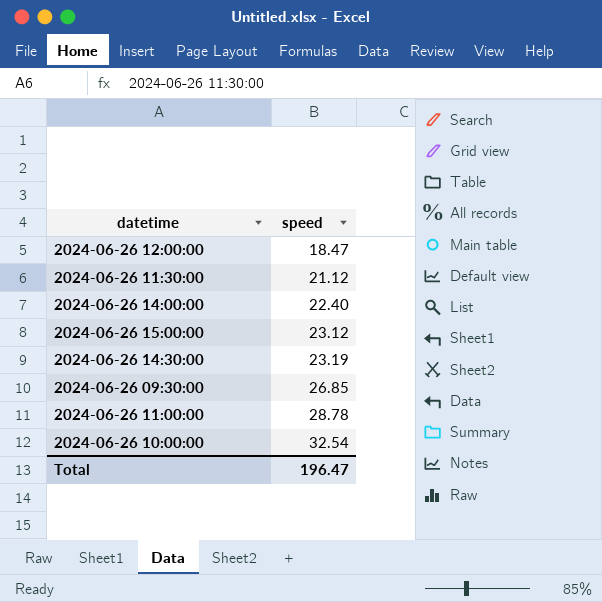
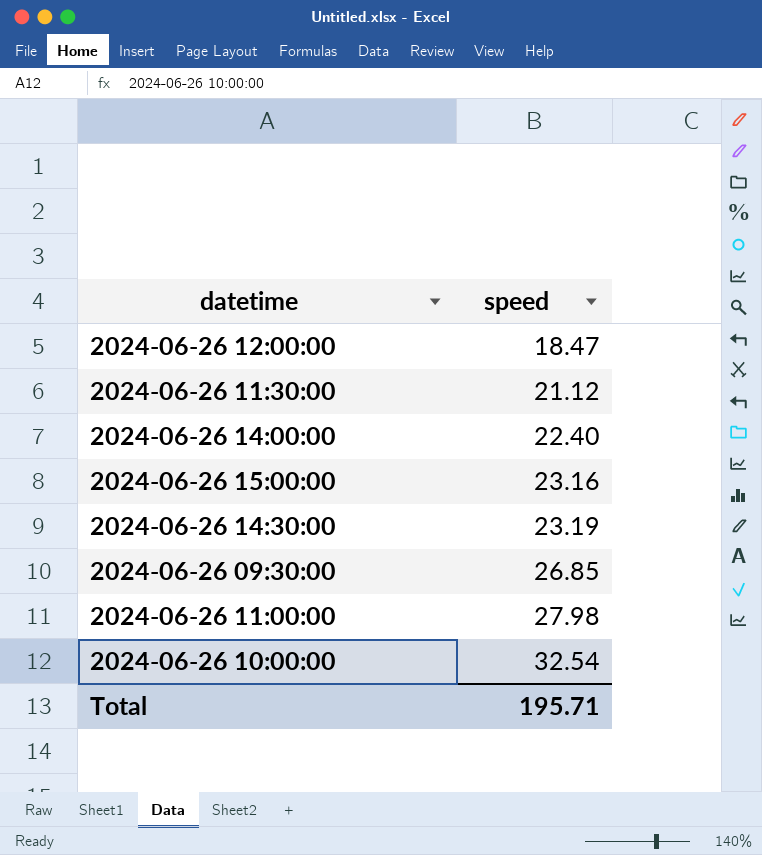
2024-06-26 15:00:00 | speed: 23.12 -> 23.16
2024-06-26 11:00:00 | speed: 28.78 -> 27.98
Total | speed: 196.47 -> 195.71

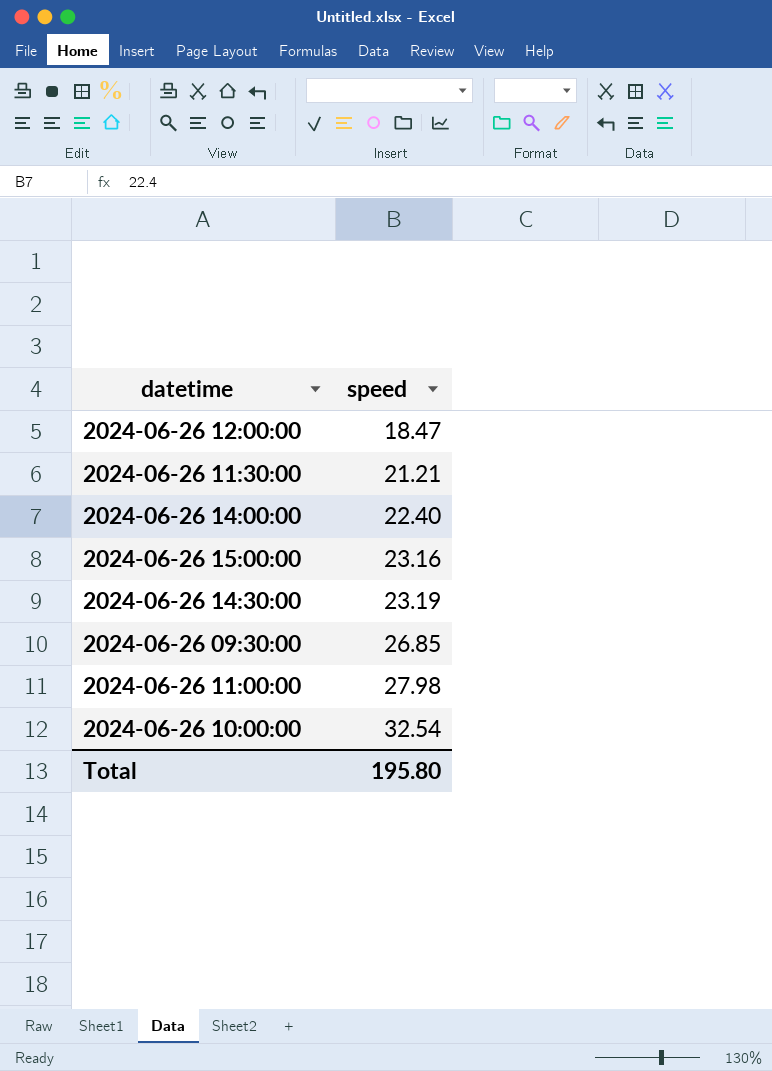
2024-06-26 11:30:00 | speed: 21.12 -> 21.21
Total | speed: 195.71 -> 195.80

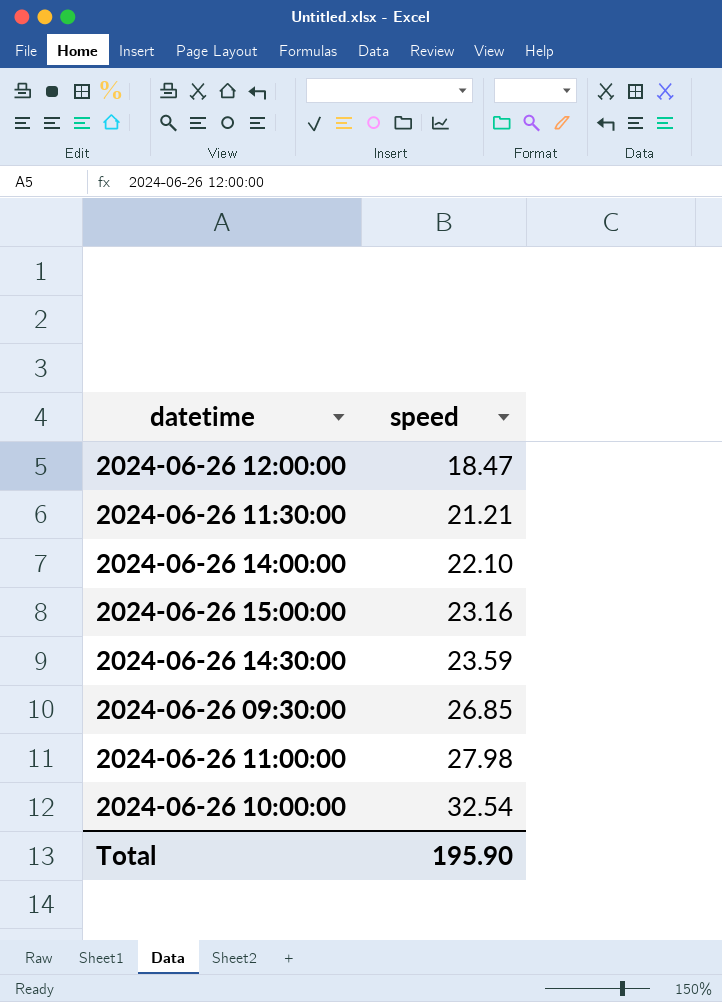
2024-06-26 14:00:00 | speed: 22.40 -> 22.10
2024-06-26 14:30:00 | speed: 23.19 -> 23.59
Total | speed: 195.80 -> 195.90

